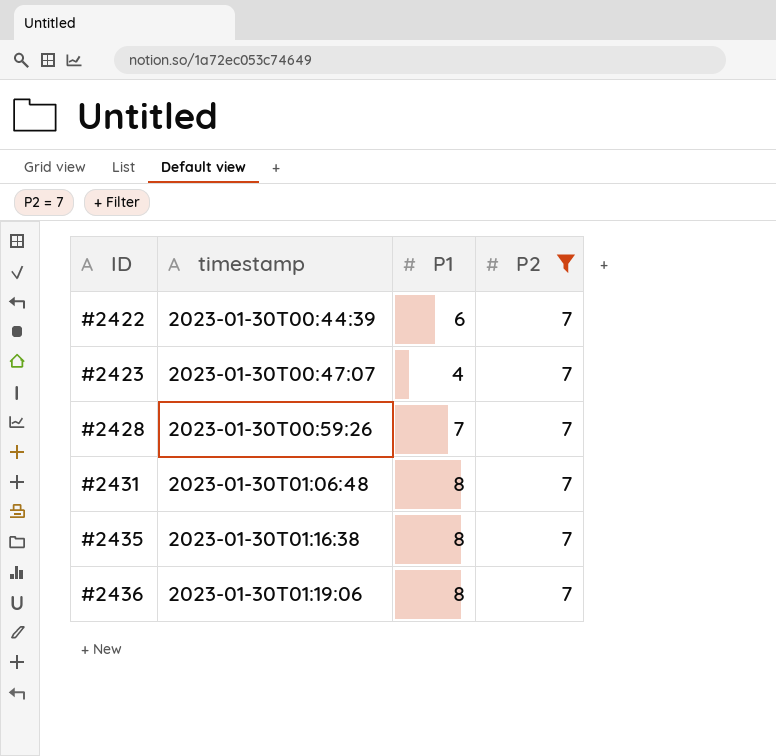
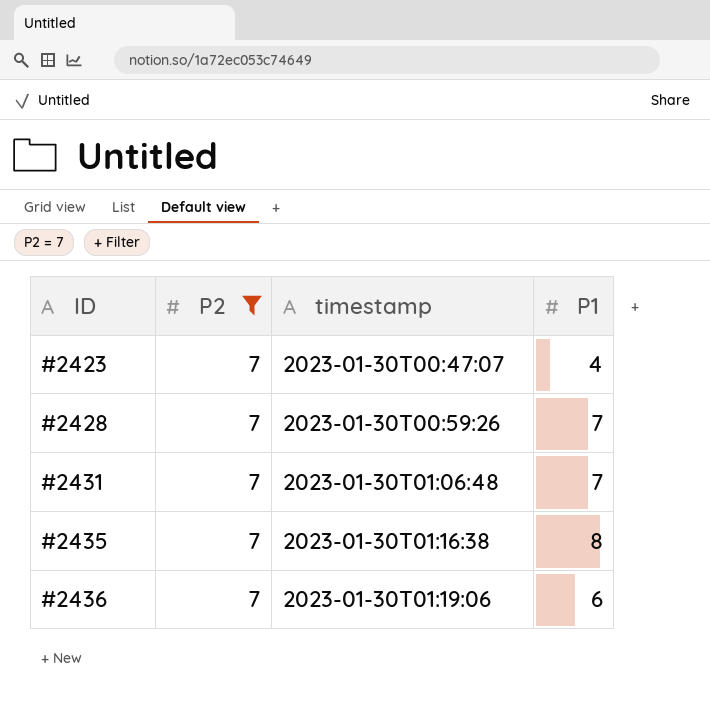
column P2 | position: 4 -> 2
row #2422: 2023-01-30T00:44:39 | 6 | 7 -> none
#2431 | P1: 8 -> 7
#2436 | P1: 8 -> 6

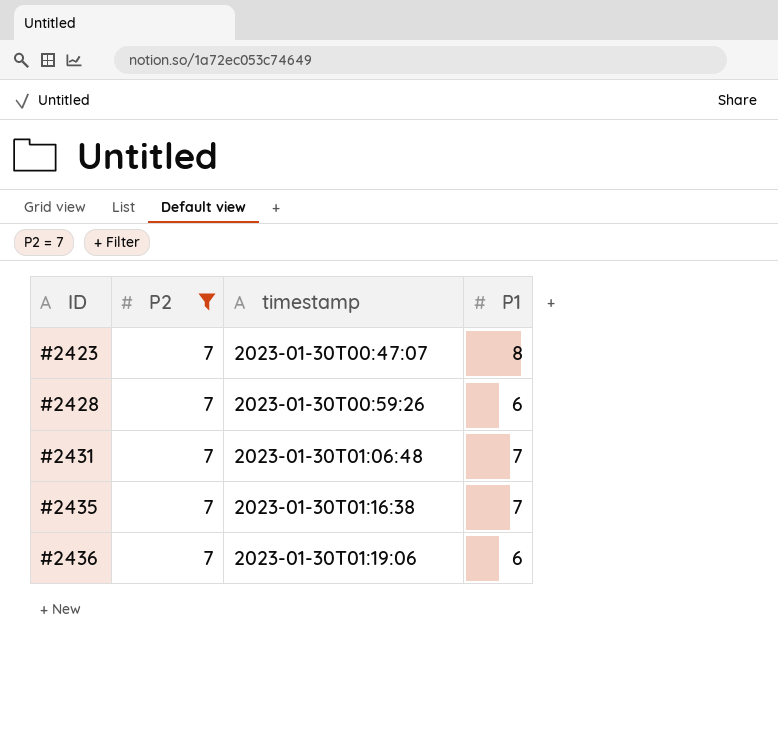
#2423 | P1: 4 -> 8
#2428 | P1: 7 -> 6
#2435 | P1: 8 -> 7

